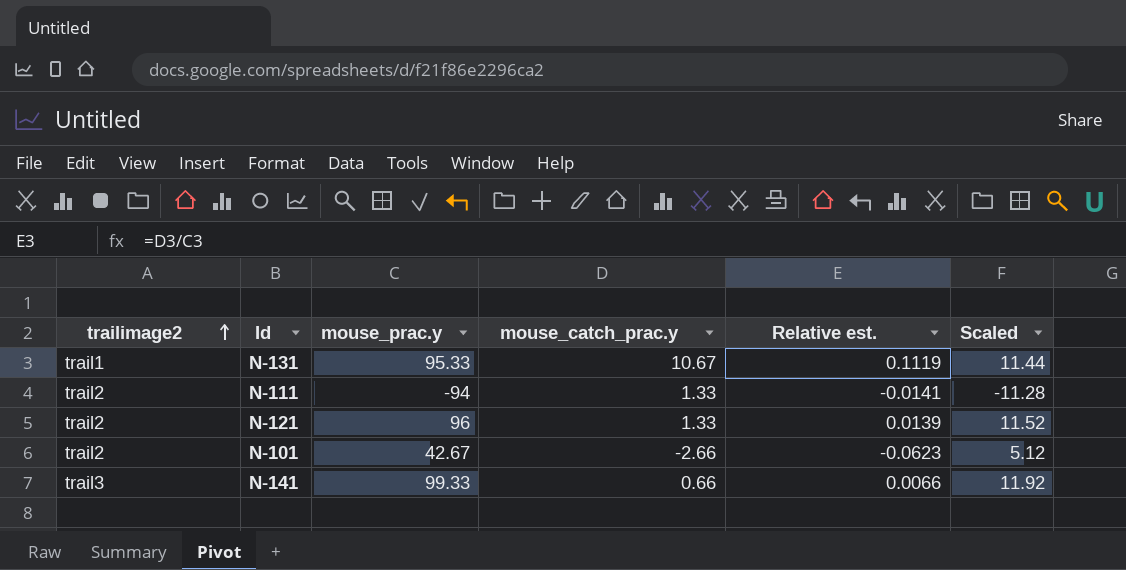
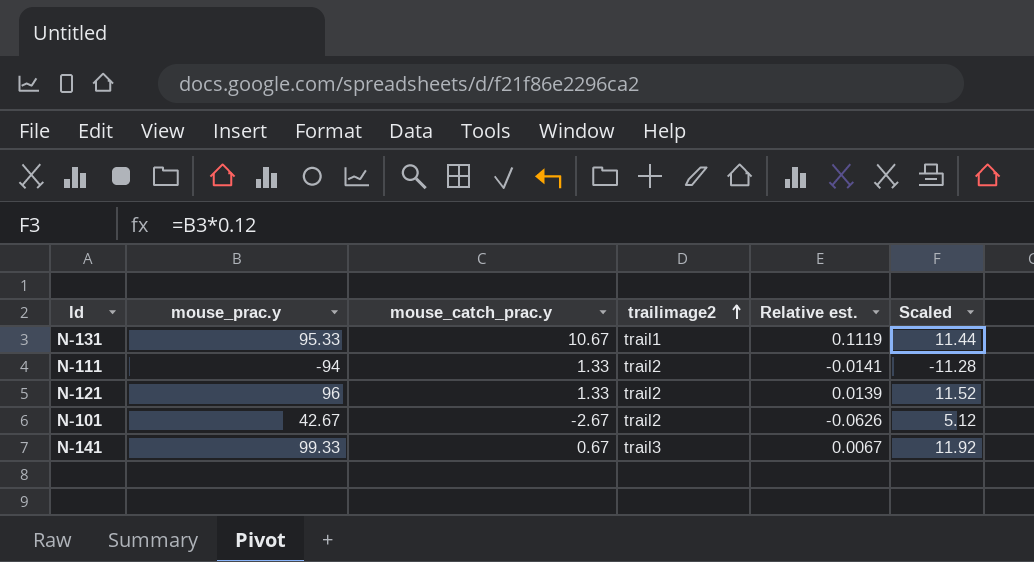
column trailimage2 | position: 1 -> 4
N-101 | mouse_catch_prac.y: -2.66 -> -2.67
N-101 | Relative est.: -0.0623 -> -0.0626
N-141 | mouse_catch_prac.y: 0.66 -> 0.67
N-141 | Relative est.: 0.0066 -> 0.0067

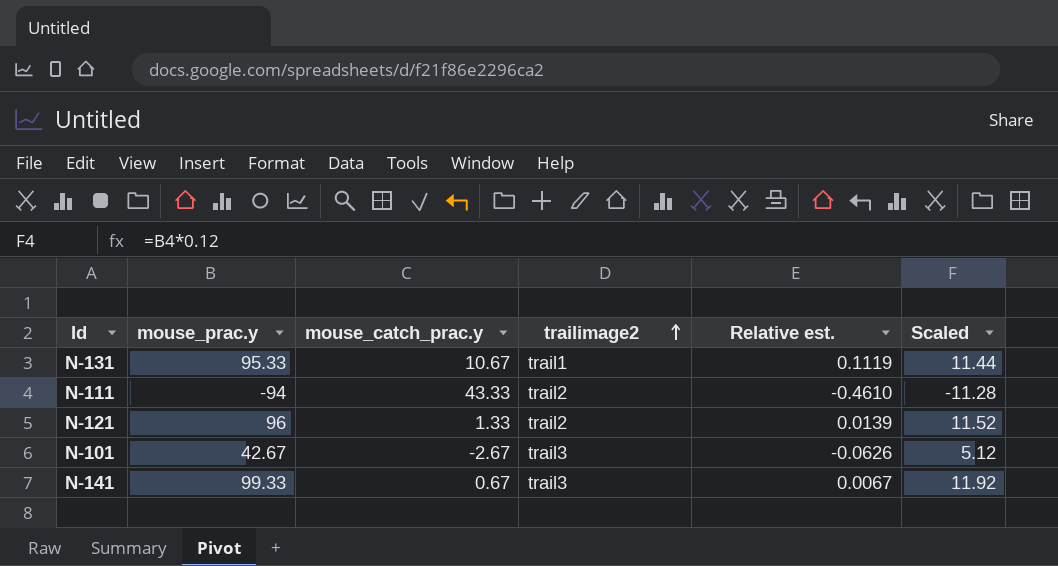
N-111 | mouse_catch_prac.y: 1.33 -> 43.33
N-111 | Relative est.: -0.0141 -> -0.4610
N-101 | trailimage2: trail2 -> trail3

